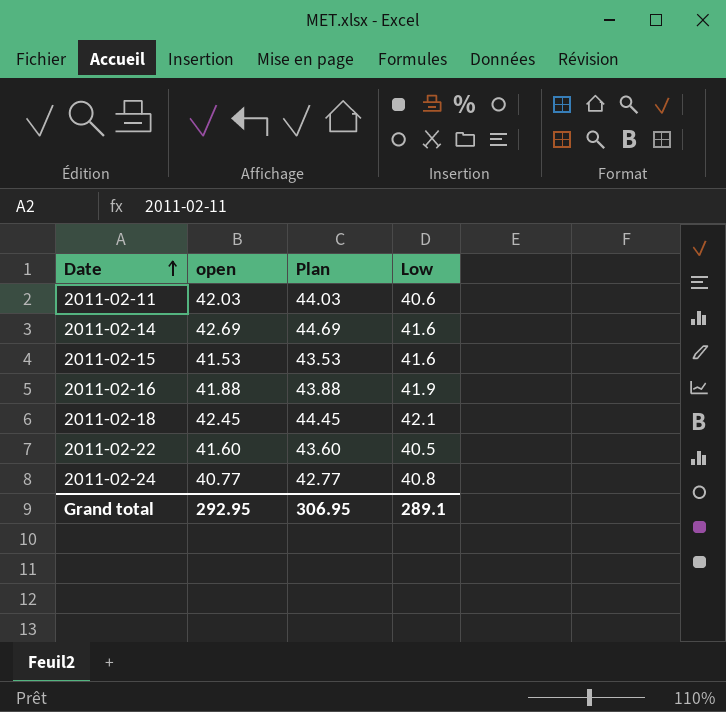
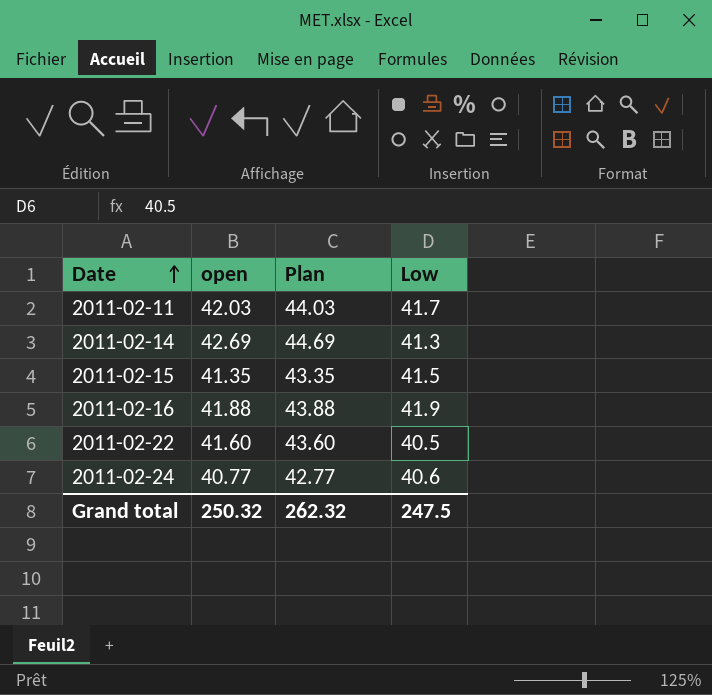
row 2011-02-18: 42.45 | 44.45 | 42.1 -> none
2011-02-11 | Low: 40.6 -> 41.7
2011-02-14 | Low: 41.6 -> 41.3
2011-02-15 | open: 41.53 -> 41.35
2011-02-15 | Plan: 43.53 -> 43.35
2011-02-15 | Low: 41.6 -> 41.5
2011-02-24 | Low: 40.8 -> 40.6
Grand total | open: 292.95 -> 250.32
Grand total | Plan: 306.95 -> 262.32
Grand total | Low: 289.1 -> 247.5

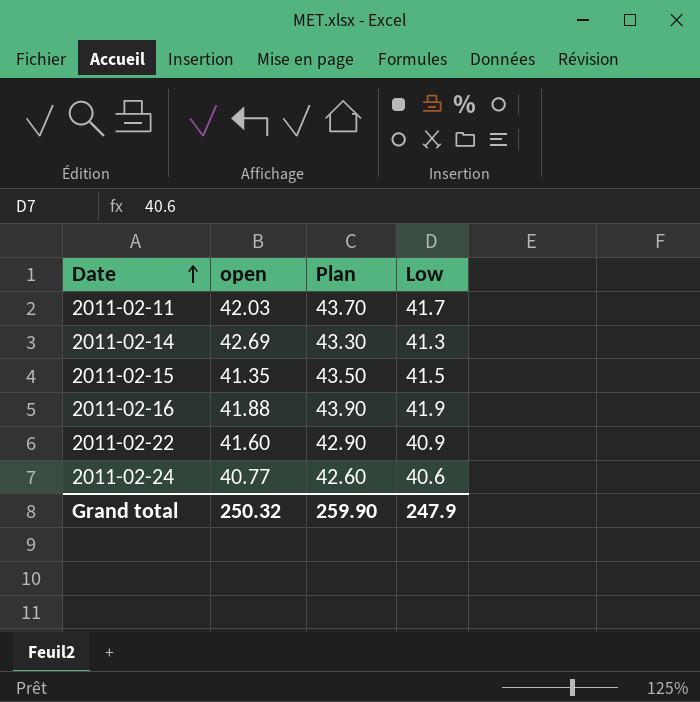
column Plan | formula: [open] + 2 -> [Low] + 2
2011-02-22 | Low: 40.5 -> 40.9
Grand total | Plan: 262.32 -> 259.90
Grand total | Low: 247.5 -> 247.9

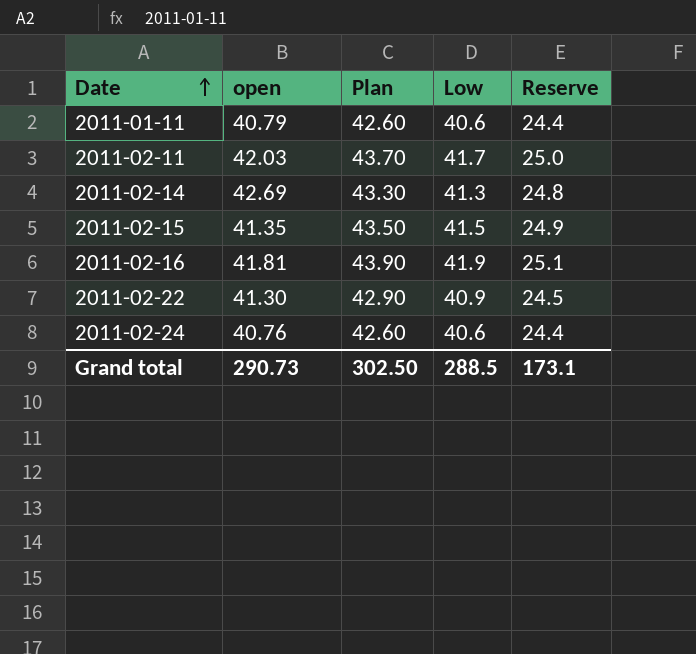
column Reserve | formula: none -> [Low] * 0.6
row 2011-01-11: none -> 40.79 | 42.60 | 40.6 | 24.4
2011-02-16 | open: 41.88 -> 41.81
2011-02-22 | open: 41.60 -> 41.30
2011-02-24 | open: 40.77 -> 40.76
Grand total | open: 250.32 -> 290.73
Grand total | Plan: 259.90 -> 302.50
Grand total | Low: 247.9 -> 288.5

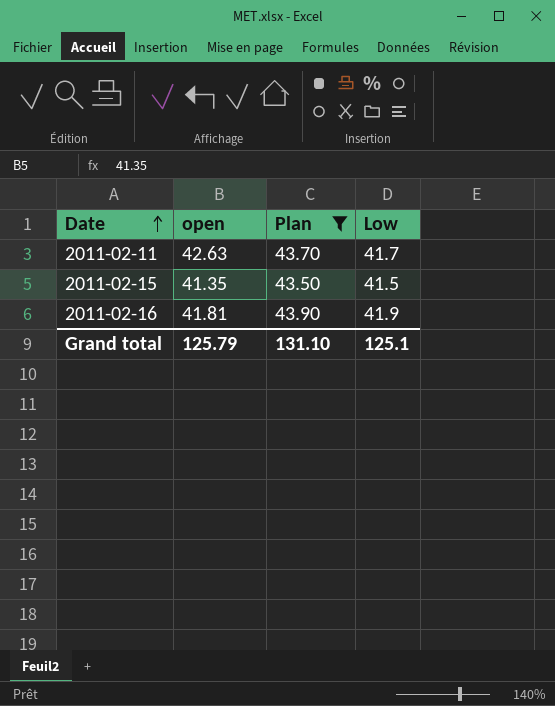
filter: none -> Plan >= 43.50
column Reserve | formula: [Low] * 0.6 -> none
2011-02-11 | open: 42.03 -> 42.63
Grand total | open: 290.73 -> 125.79
Grand total | Plan: 302.50 -> 131.10
Grand total | Low: 288.5 -> 125.1

